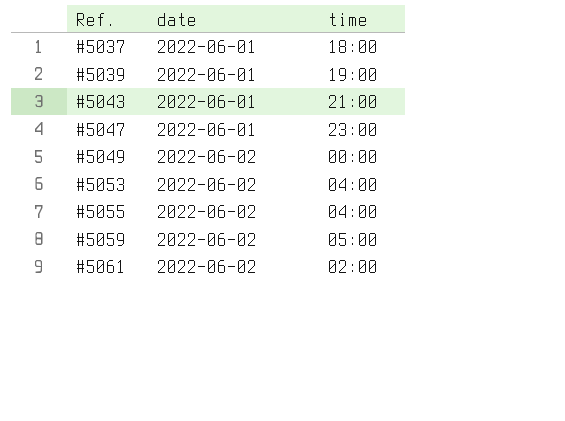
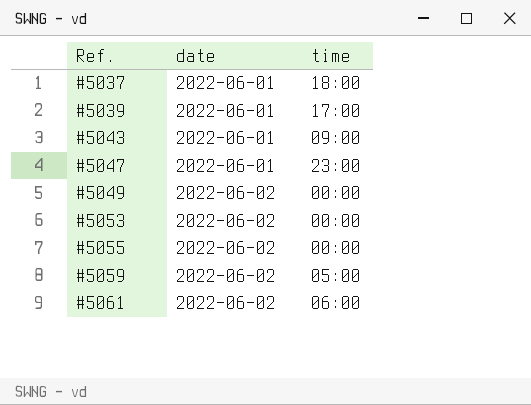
#5039 | time: 19:00 -> 17:00
#5043 | time: 21:00 -> 09:00
#5053 | time: 04:00 -> 00:00
#5055 | time: 04:00 -> 00:00
#5061 | time: 02:00 -> 06:00

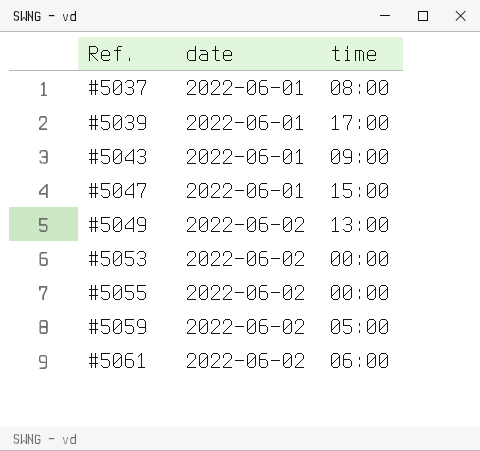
#5037 | time: 18:00 -> 08:00
#5047 | time: 23:00 -> 15:00
#5049 | time: 00:00 -> 13:00

